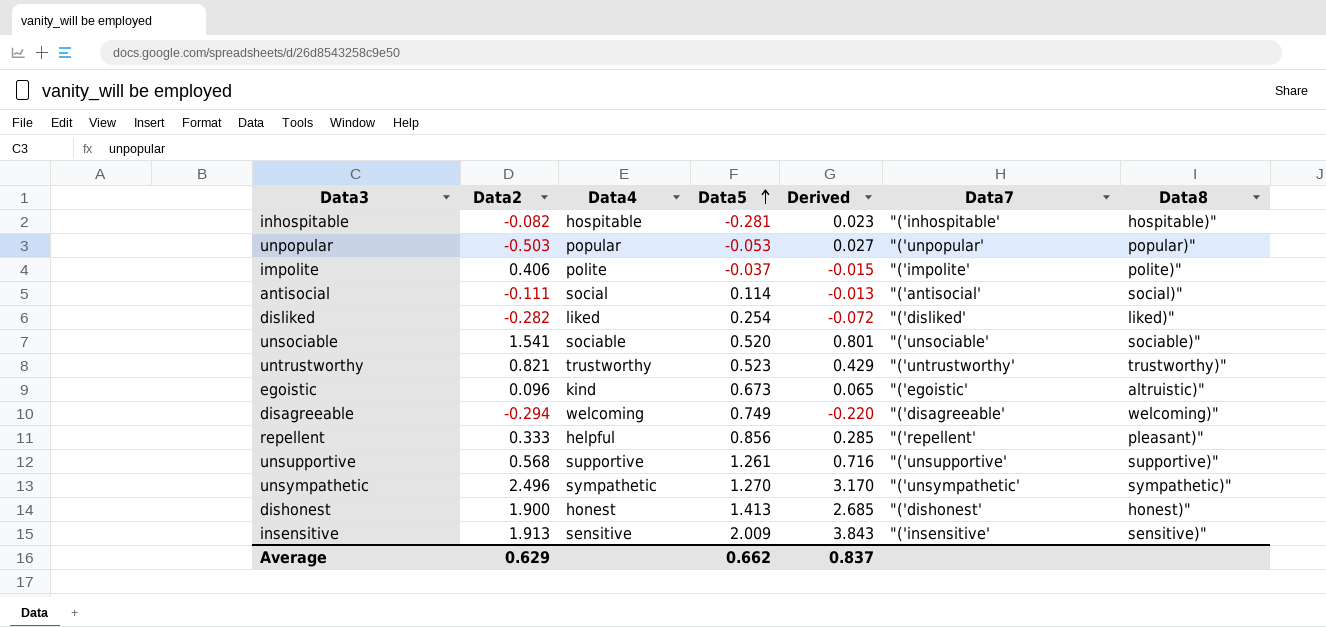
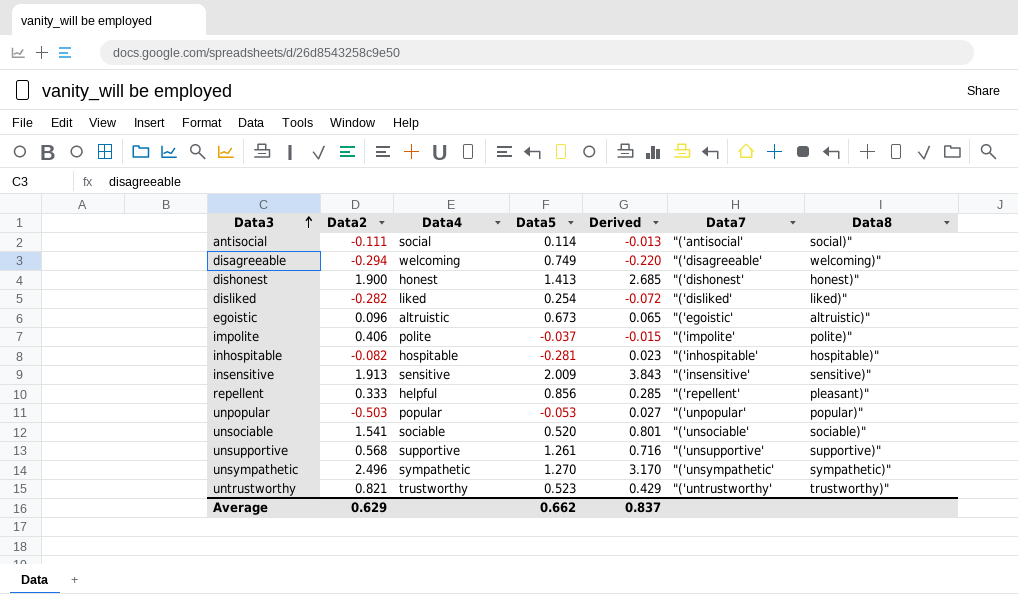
row order: Data5 ascending -> Data3 ascending
egoistic | Data4: kind -> altruistic

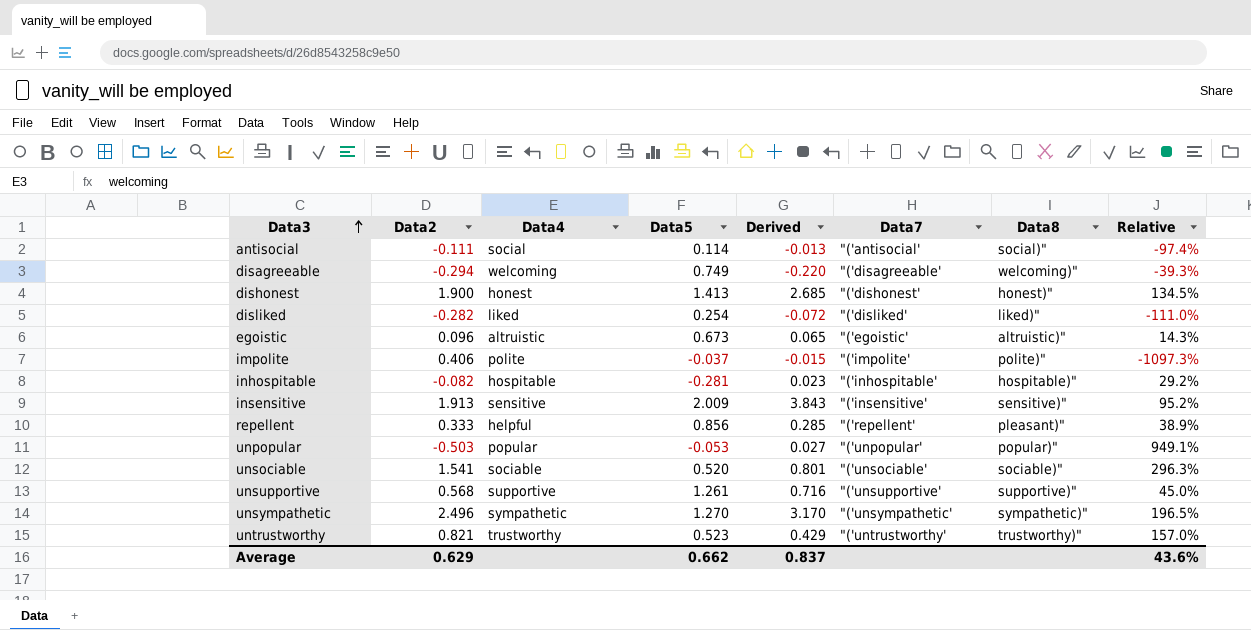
column Relative | formula: none -> [Data2] / [Data5]

